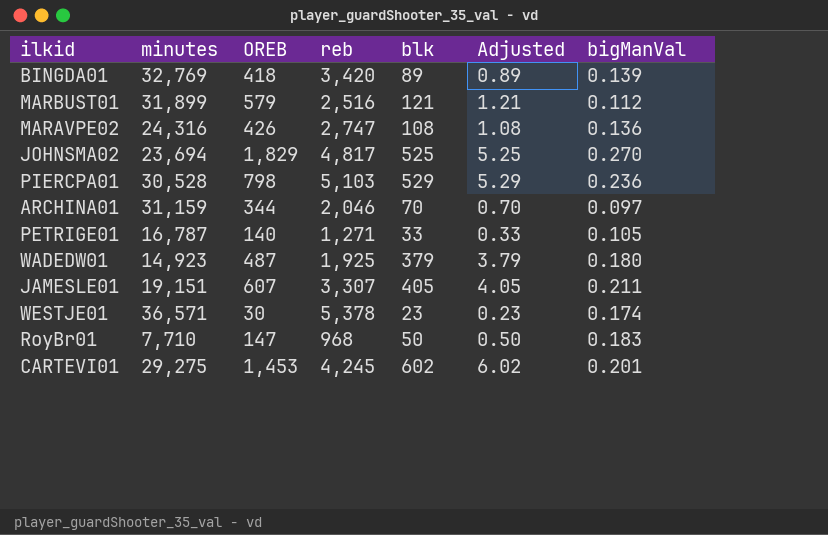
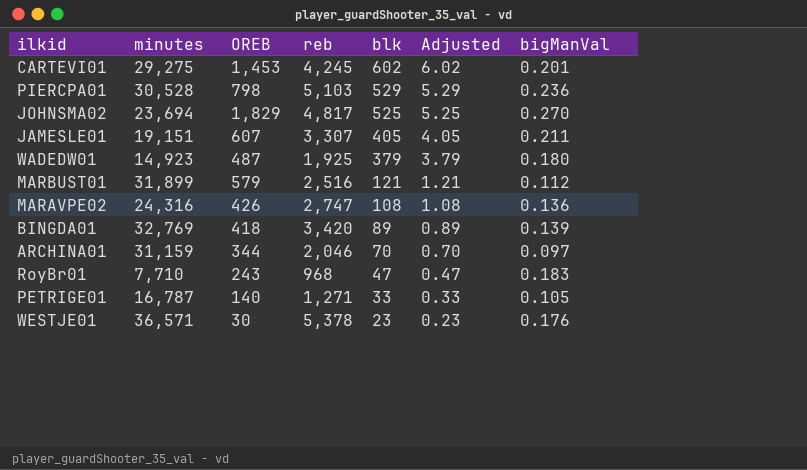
row order: none -> blk descending
RoyBr01 | OREB: 147 -> 243
RoyBr01 | blk: 50 -> 47
RoyBr01 | Adjusted: 0.50 -> 0.47
WESTJE01 | bigManVal: 0.174 -> 0.176

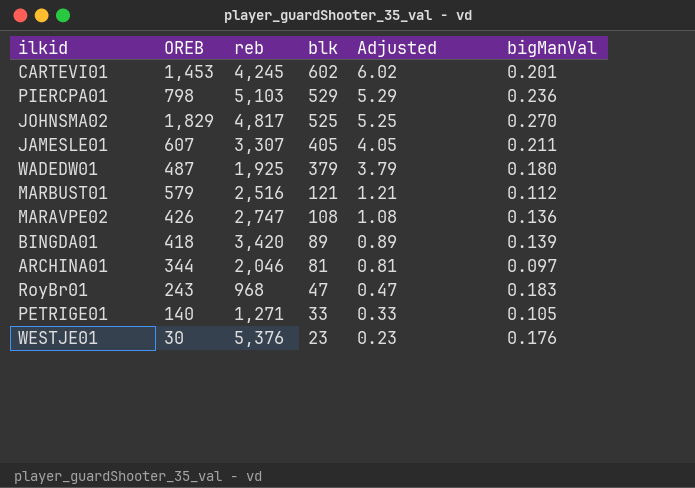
column minutes | position: 2 -> none
ARCHINA01 | blk: 70 -> 81
ARCHINA01 | Adjusted: 0.70 -> 0.81
WESTJE01 | reb: 5,378 -> 5,376

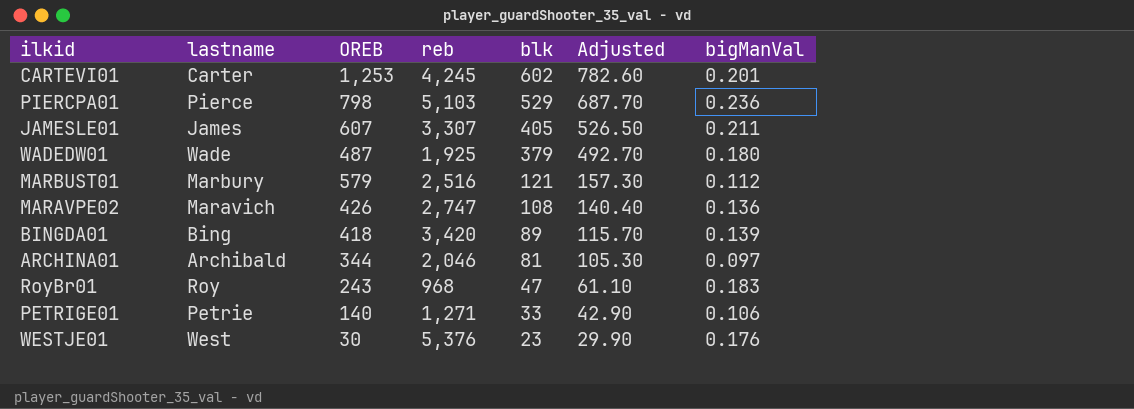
column lastname | position: none -> 2
column Adjusted | formula: [blk] * 0.01 -> [blk] * 1.3
row JOHNSMA02: 1,829 | 4,817 | 525 | 5.25 | 0.270 -> none
CARTEVI01 | OREB: 1,453 -> 1,253
PETRIGE01 | bigManVal: 0.105 -> 0.106

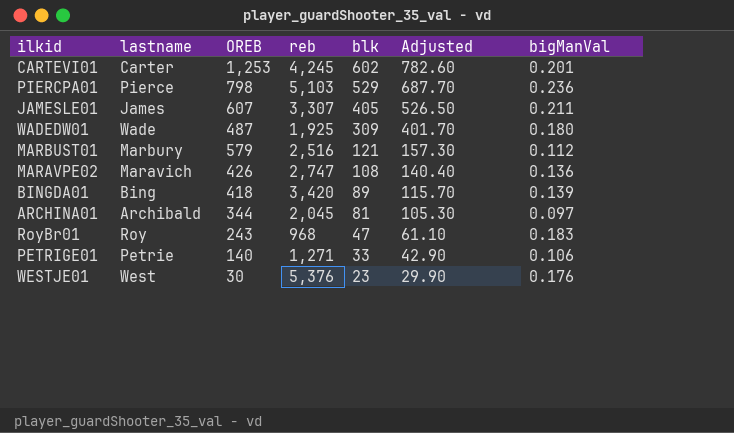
WADEDW01 | blk: 379 -> 309
WADEDW01 | Adjusted: 492.70 -> 401.70
ARCHINA01 | reb: 2,046 -> 2,045

